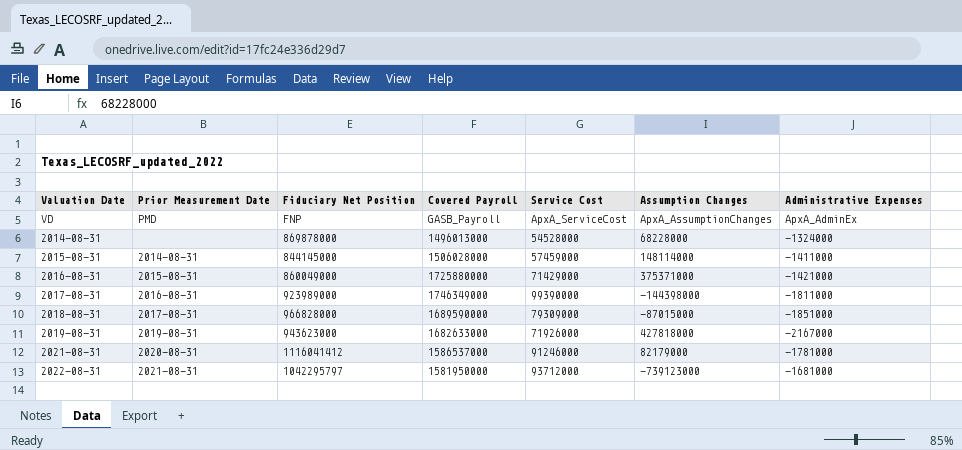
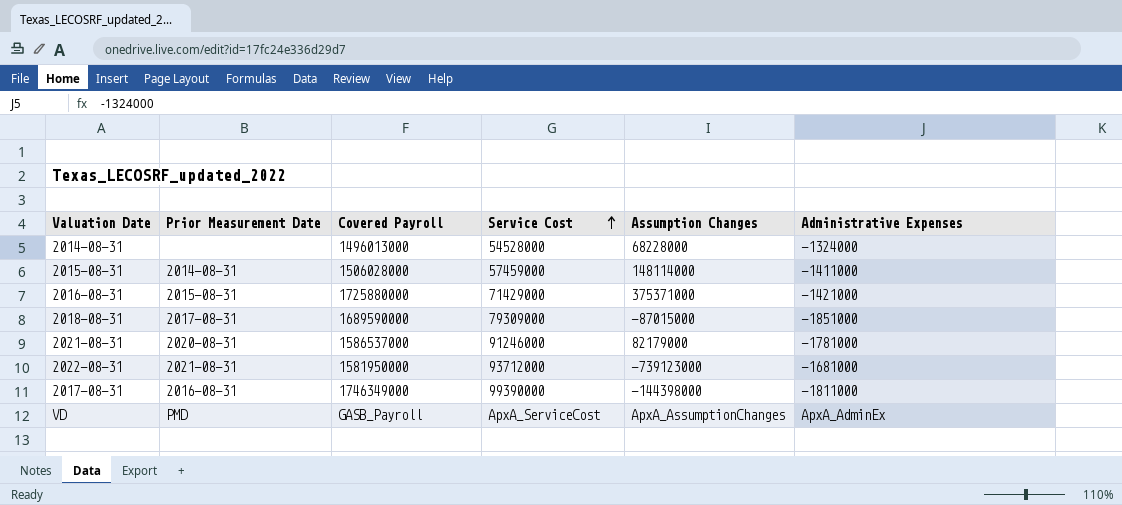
row order: none -> Service Cost ascending
column Fiduciary Net Position | position: 3 -> none
row 2019-08-31: 2019-08-31 | 943623000 | 1682633000 | 71926000 | 427818000 | -2167000 -> none

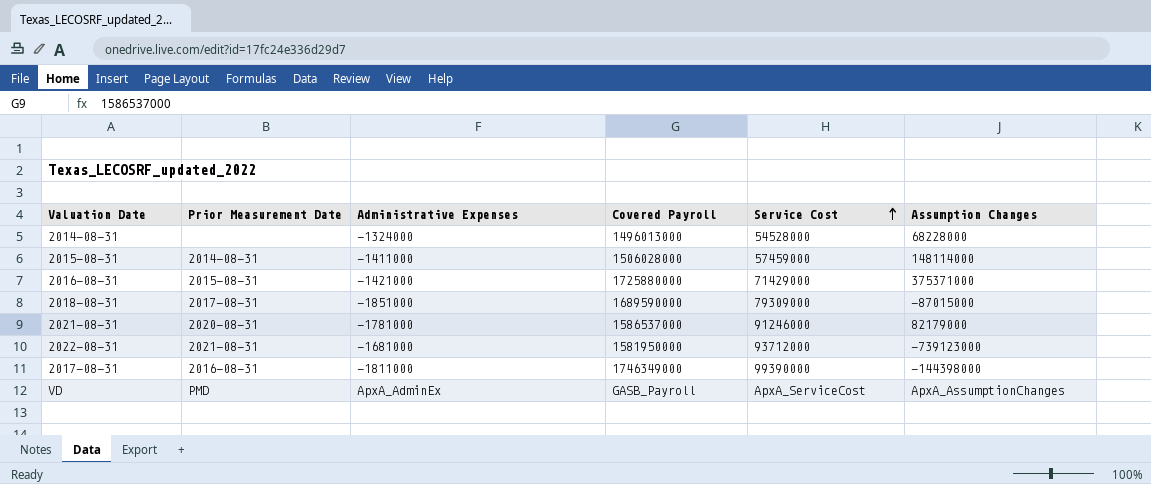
column Administrative Expenses | position: 6 -> 3

